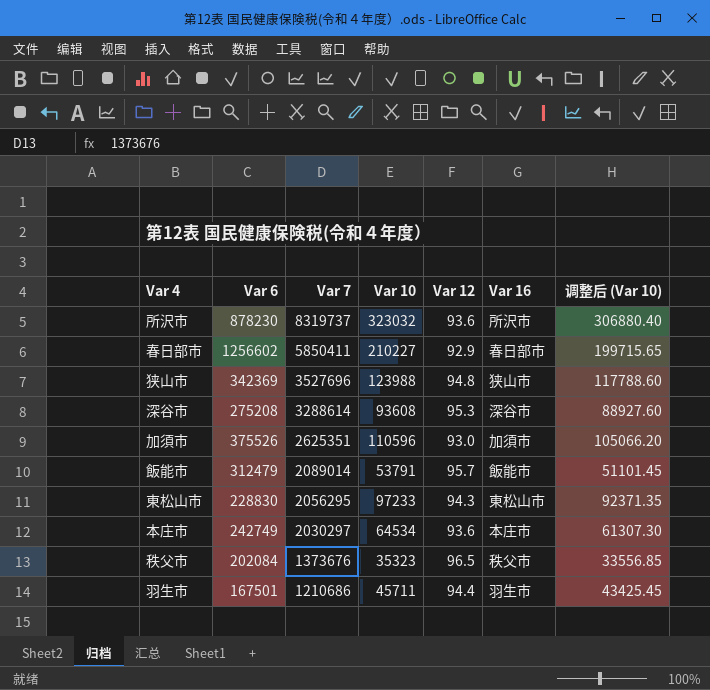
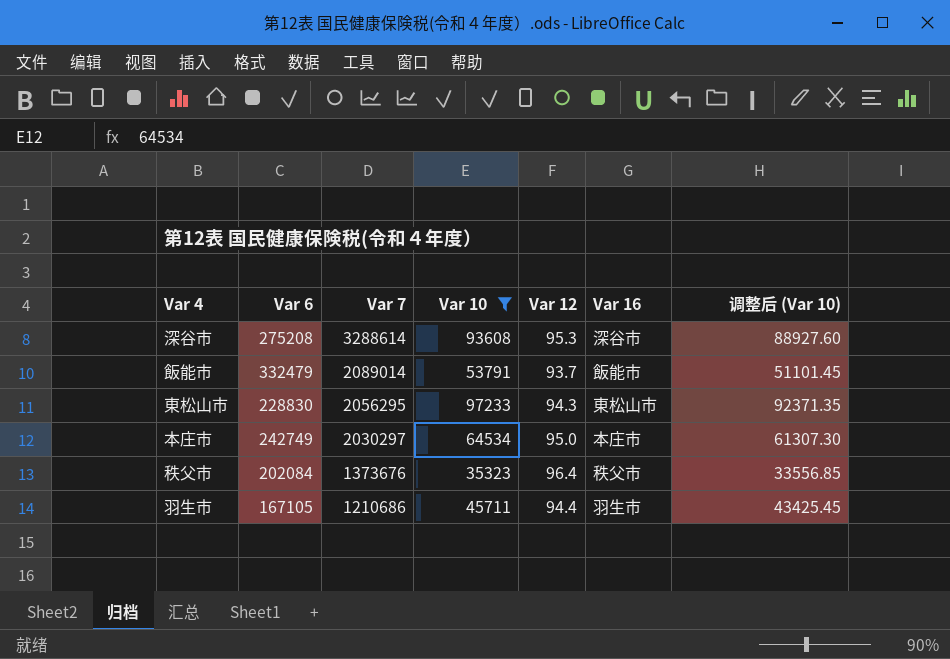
filter: none -> Var 10 <= 97233
飯能市 | Var 6: 312479 -> 332479
飯能市 | Var 12: 95.7 -> 93.7
本庄市 | Var 12: 93.6 -> 95.0
秩父市 | Var 12: 96.5 -> 96.4
羽生市 | Var 6: 167501 -> 167105

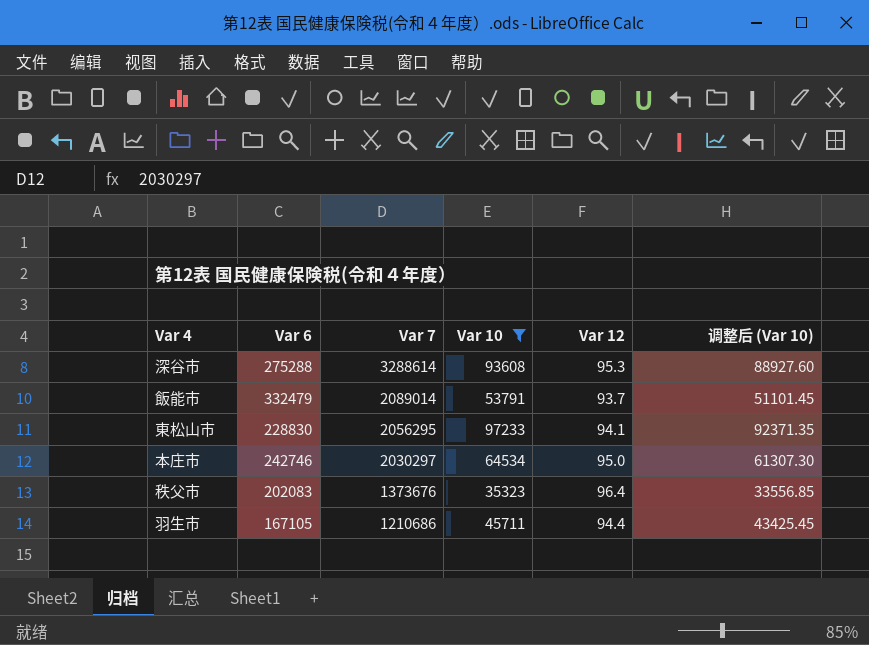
column Var 16 | position: 6 -> none
深谷市 | Var 6: 275208 -> 275288
東松山市 | Var 12: 94.3 -> 94.1
本庄市 | Var 6: 242749 -> 242746
秩父市 | Var 6: 202084 -> 202083

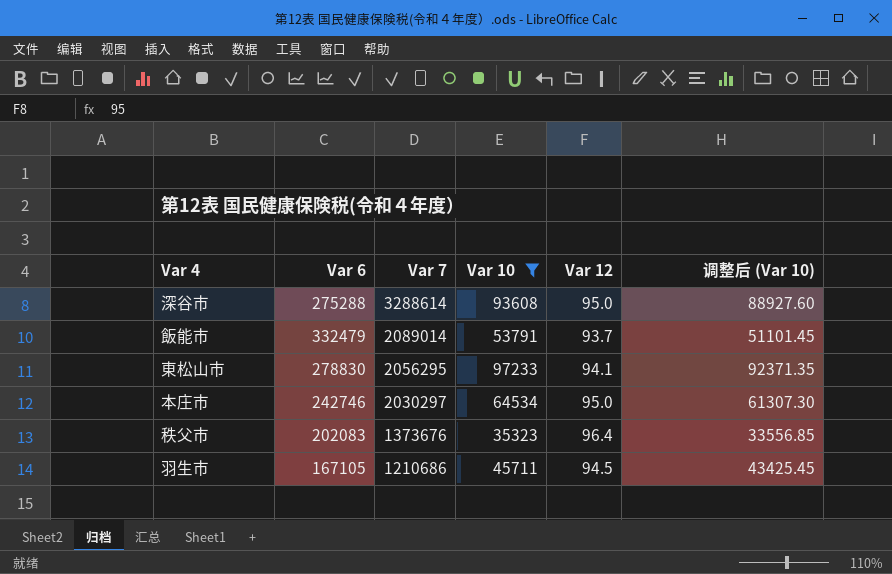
深谷市 | Var 12: 95.3 -> 95.0
東松山市 | Var 6: 228830 -> 278830
羽生市 | Var 12: 94.4 -> 94.5

